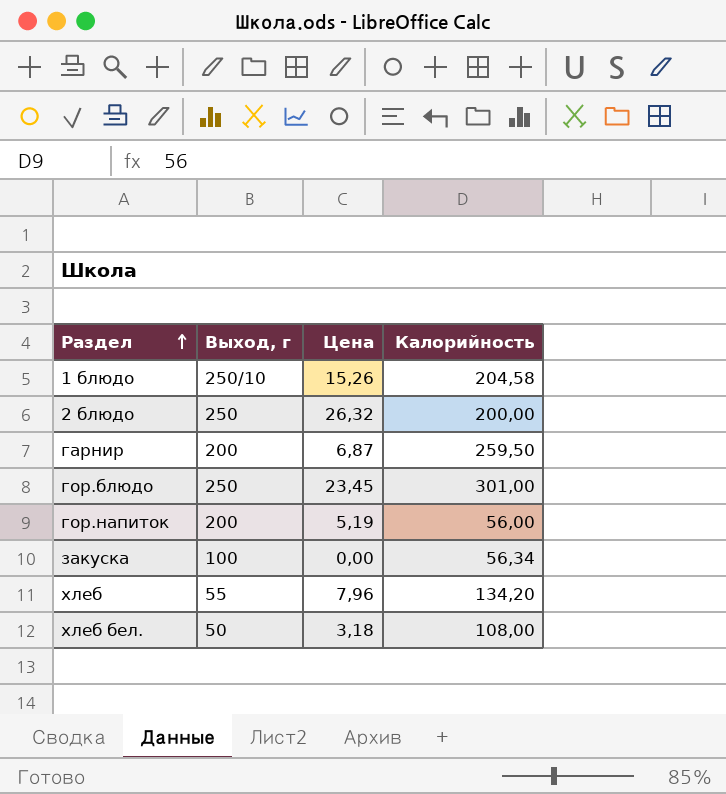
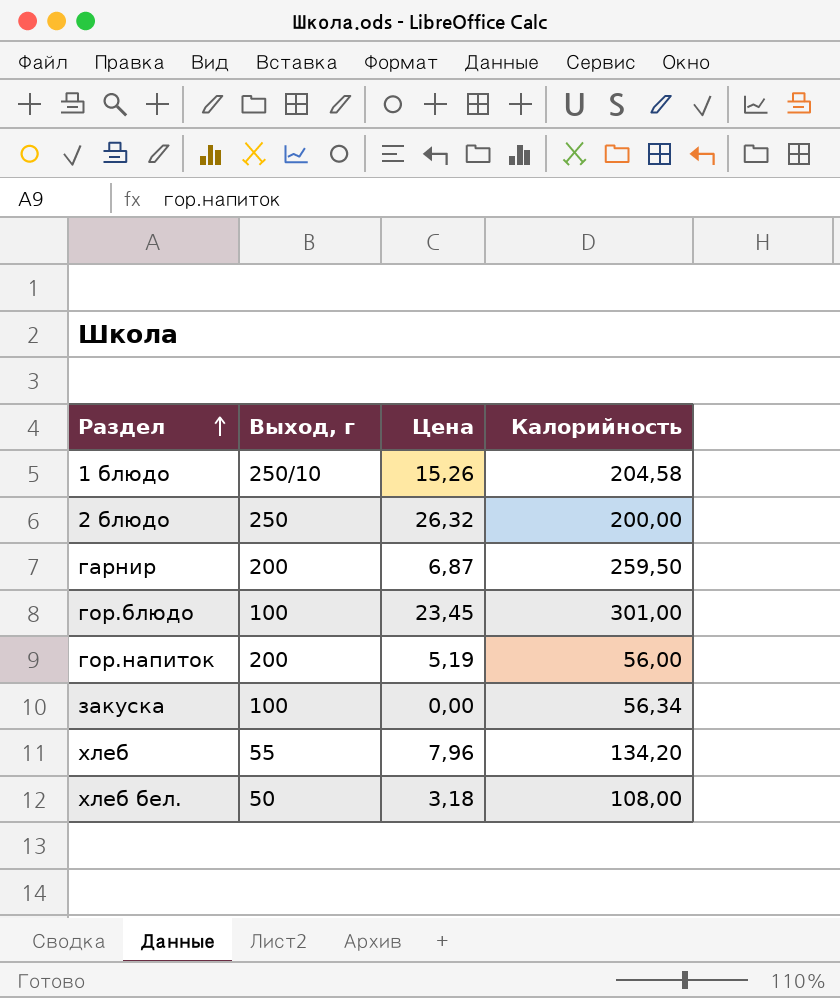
гор.блюдо | Выход, г: 250 -> 100

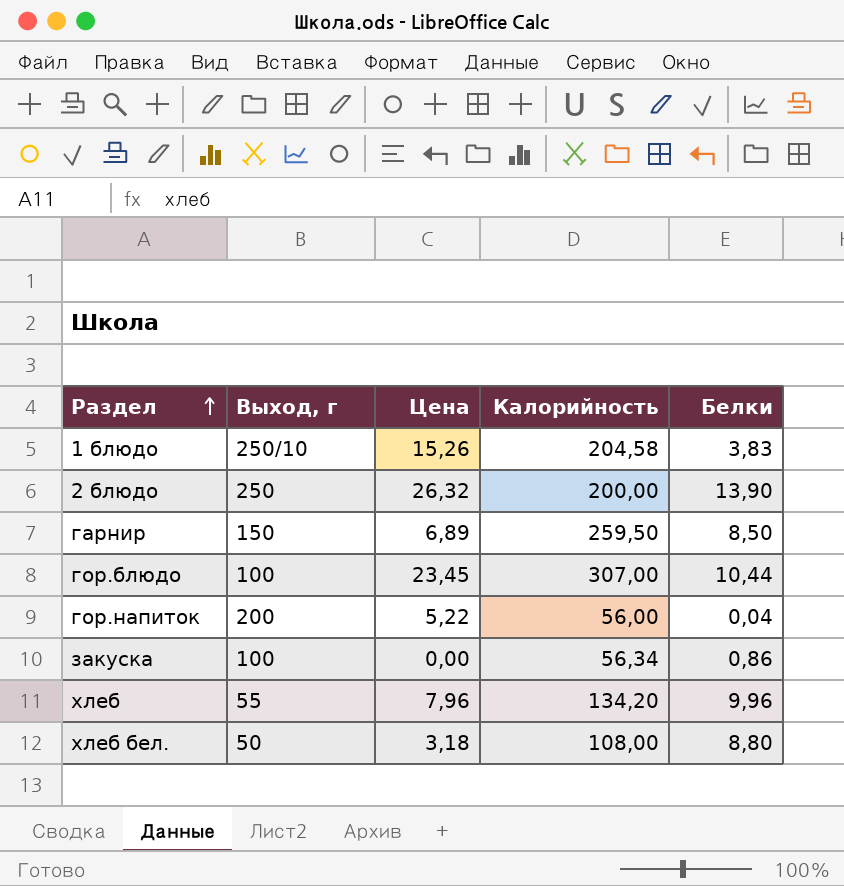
column Белки | position: none -> 5
гарнир | Выход, г: 200 -> 150
гарнир | Цена: 6,87 -> 6,89
гор.блюдо | Калорийность: 301,00 -> 307,00
гор.напиток | Цена: 5,19 -> 5,22

